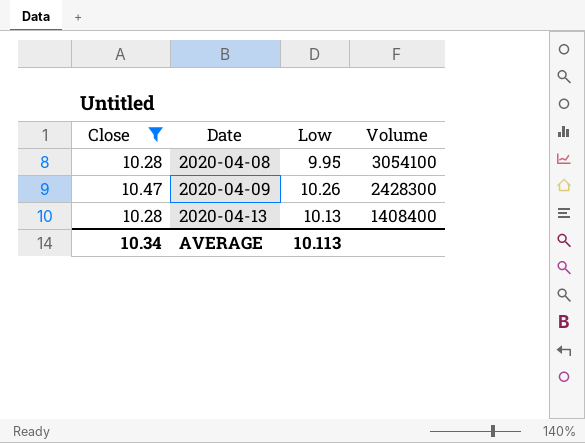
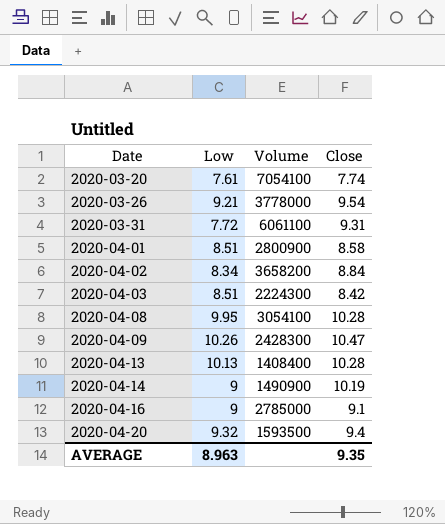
filter: Close >= 10.28 -> none
column Close | position: 1 -> 4
AVERAGE | Low: 10.113 -> 8.963
AVERAGE | Close: 10.34 -> 9.35

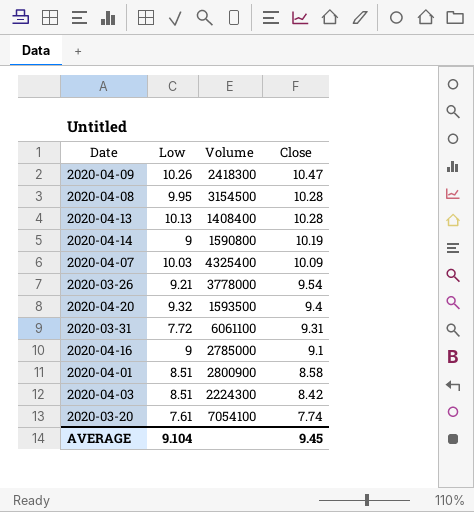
row order: Date ascending -> Close descending
row 2020-04-02: 8.34 | 3658200 | 8.84 -> none
2020-04-09 | Volume: 2428300 -> 2418300
2020-04-08 | Volume: 3054100 -> 3154500
2020-04-14 | Volume: 1490900 -> 1590800
row 2020-04-07: none -> 10.03 | 4325400 | 10.09
AVERAGE | Low: 8.963 -> 9.104
AVERAGE | Close: 9.35 -> 9.45

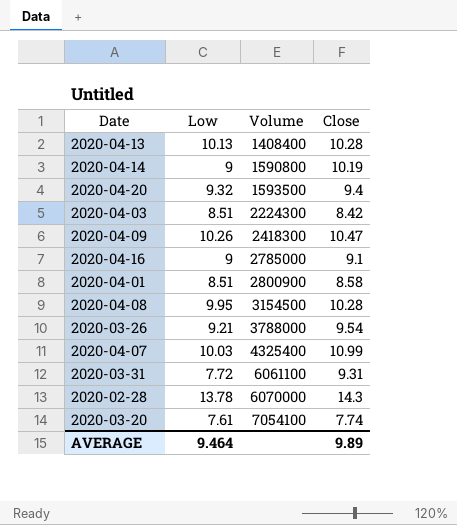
row order: Close descending -> Volume ascending
2020-03-26 | Volume: 3778000 -> 3788000
2020-04-07 | Close: 10.09 -> 10.99
row 2020-02-28: none -> 13.78 | 6070000 | 14.3
AVERAGE | Low: 9.104 -> 9.464
AVERAGE | Close: 9.45 -> 9.89

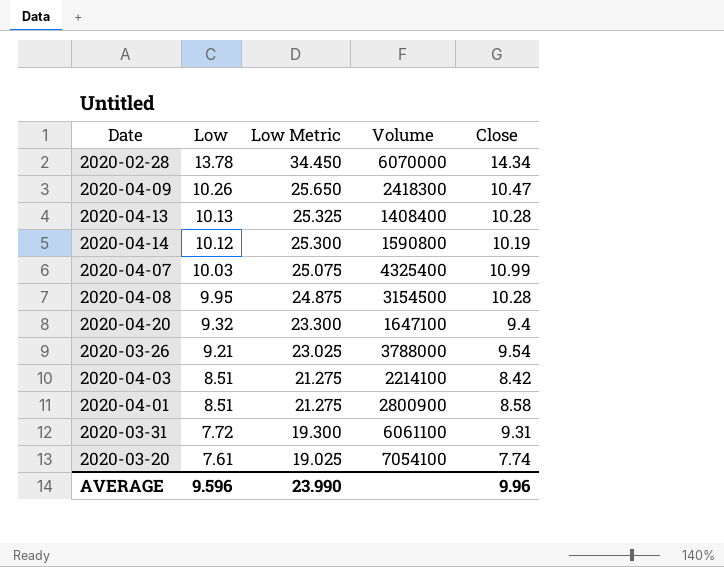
row order: Volume ascending -> Low descending
column Low Metric | formula: none -> [Low] * 2.5
row 2020-04-16: 9 | 2785000 | 9.1 -> none
2020-02-28 | Close: 14.3 -> 14.34
2020-04-14 | Low: 9 -> 10.12
2020-04-20 | Volume: 1593500 -> 1647100
2020-04-03 | Volume: 2224300 -> 2214100
AVERAGE | Low: 9.464 -> 9.596
AVERAGE | Close: 9.89 -> 9.96

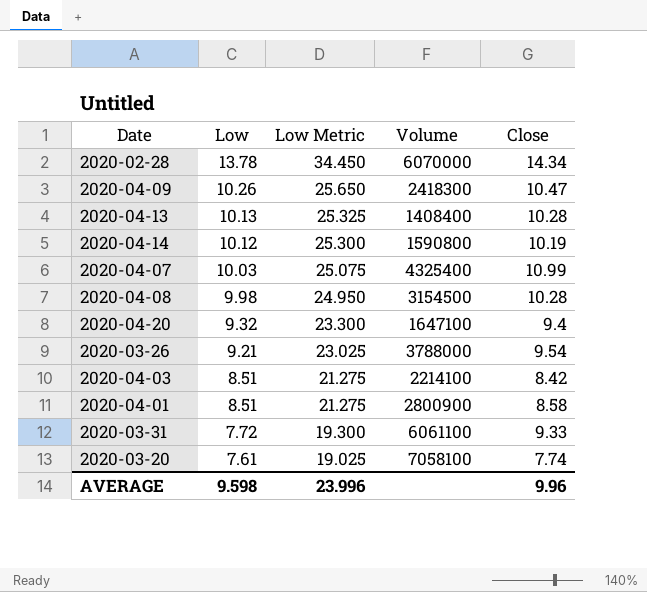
2020-04-08 | Low: 9.95 -> 9.98
2020-04-08 | Low Metric: 24.875 -> 24.950
2020-03-31 | Close: 9.31 -> 9.33
2020-03-20 | Volume: 7054100 -> 7058100
AVERAGE | Low: 9.596 -> 9.598
AVERAGE | Low Metric: 23.990 -> 23.996

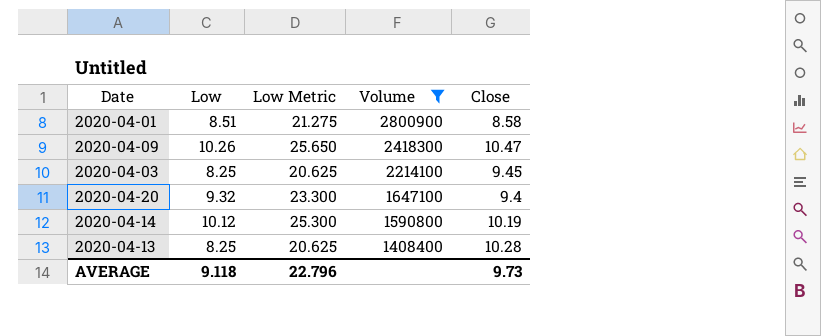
filter: none -> Volume <= 2800900
row order: Low descending -> Volume descending
2020-04-03 | Low: 8.51 -> 8.25
2020-04-03 | Low Metric: 21.275 -> 20.625
2020-04-03 | Close: 8.42 -> 9.45
2020-04-13 | Low: 10.13 -> 8.25
2020-04-13 | Low Metric: 25.325 -> 20.625
AVERAGE | Low: 9.598 -> 9.118
AVERAGE | Low Metric: 23.996 -> 22.796
AVERAGE | Close: 9.96 -> 9.73

